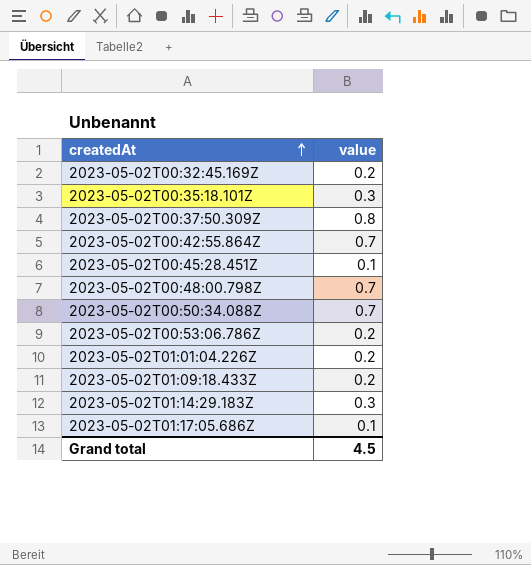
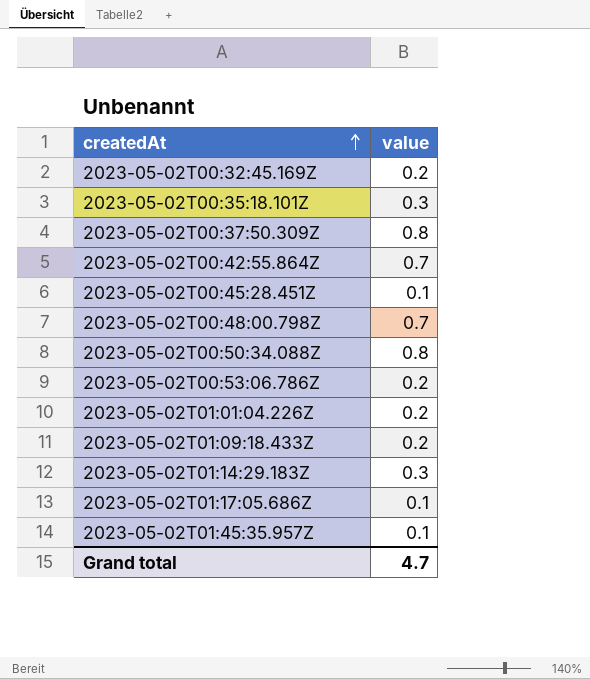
2023-05-02T00:50:34.088Z | value: 0.7 -> 0.8
row 2023-05-02T01:45:35.957Z: none -> 0.1
Grand total | value: 4.5 -> 4.7

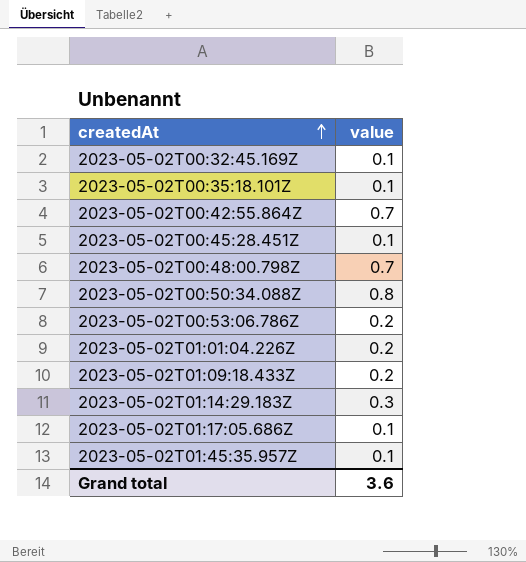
row 2023-05-02T00:37:50.309Z: 0.8 -> none
2023-05-02T00:32:45.169Z | value: 0.2 -> 0.1
2023-05-02T00:35:18.101Z | value: 0.3 -> 0.1
Grand total | value: 4.7 -> 3.6

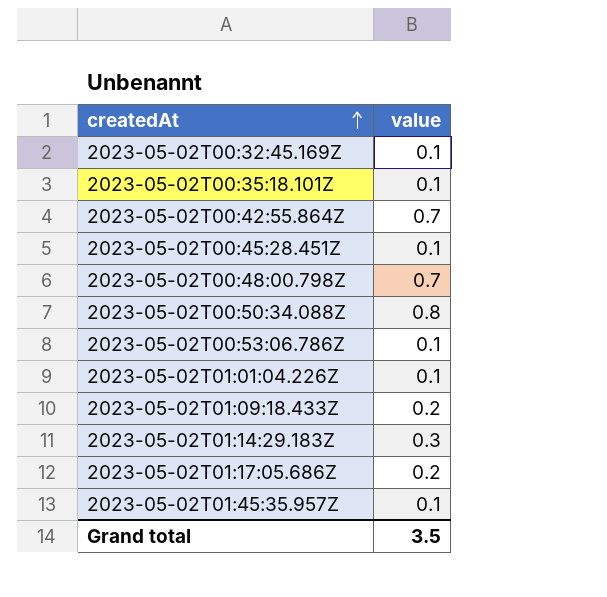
2023-05-02T00:53:06.786Z | value: 0.2 -> 0.1
2023-05-02T01:01:04.226Z | value: 0.2 -> 0.1
2023-05-02T01:17:05.686Z | value: 0.1 -> 0.2
Grand total | value: 3.6 -> 3.5

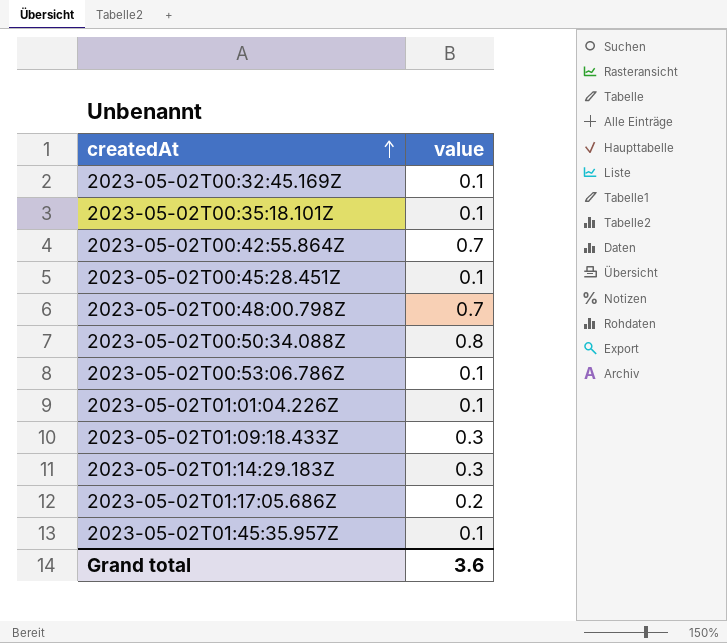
2023-05-02T01:09:18.433Z | value: 0.2 -> 0.3
Grand total | value: 3.5 -> 3.6

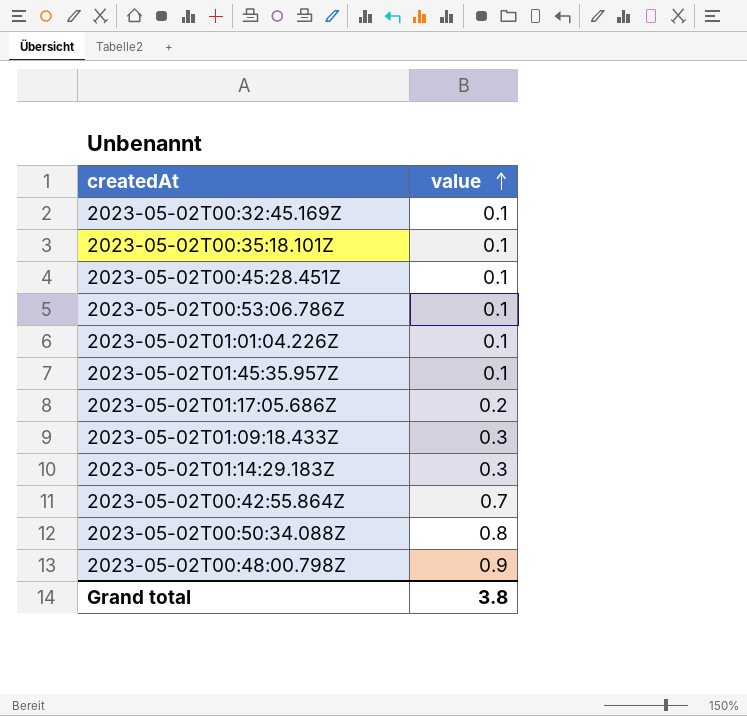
row order: createdAt ascending -> value ascending
2023-05-02T00:48:00.798Z | value: 0.7 -> 0.9
Grand total | value: 3.6 -> 3.8

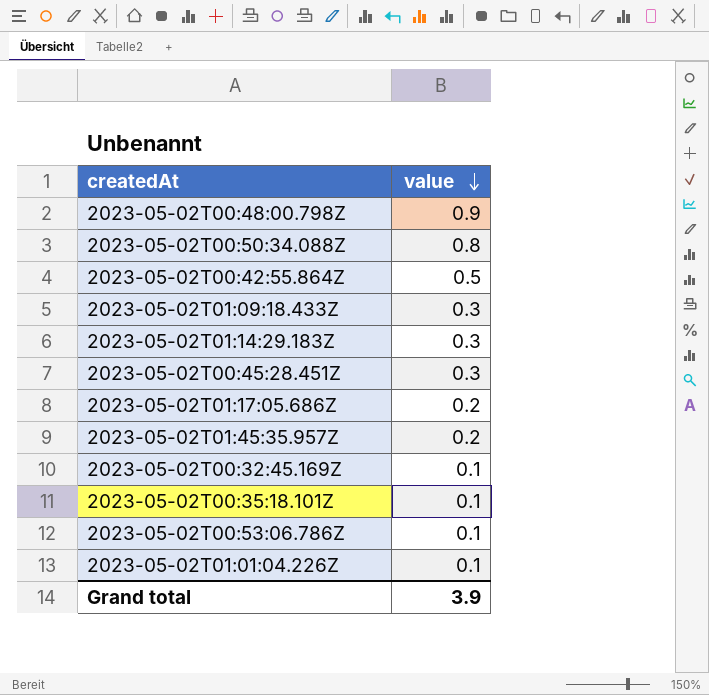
row order: value ascending -> value descending
2023-05-02T00:42:55.864Z | value: 0.7 -> 0.5
2023-05-02T00:45:28.451Z | value: 0.1 -> 0.3
2023-05-02T01:45:35.957Z | value: 0.1 -> 0.2
Grand total | value: 3.8 -> 3.9

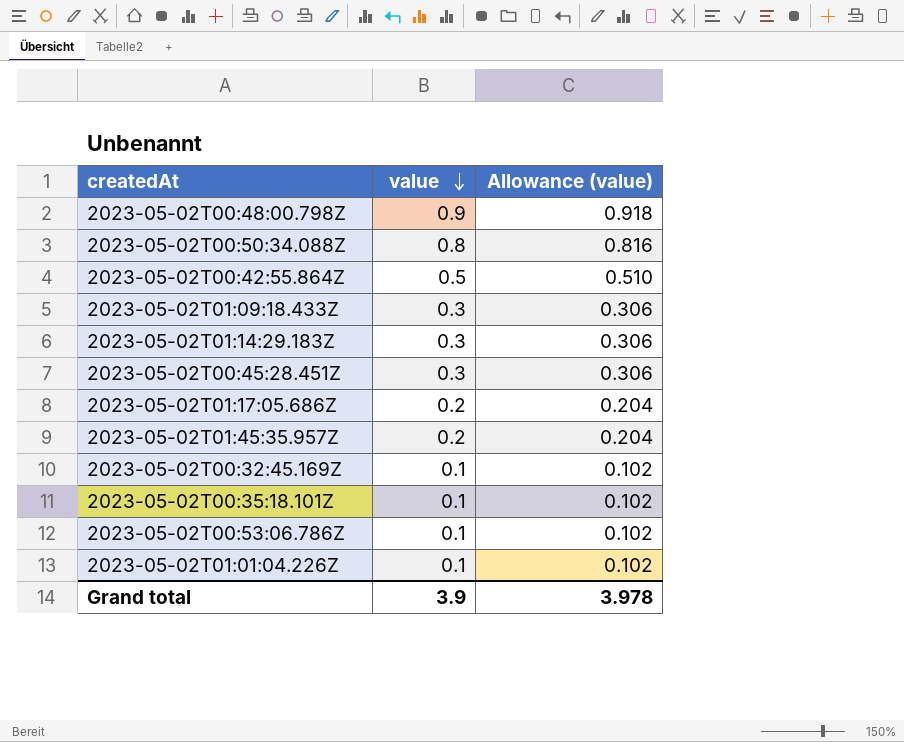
column Allowance (value) | formula: none -> [value] * 1.02

